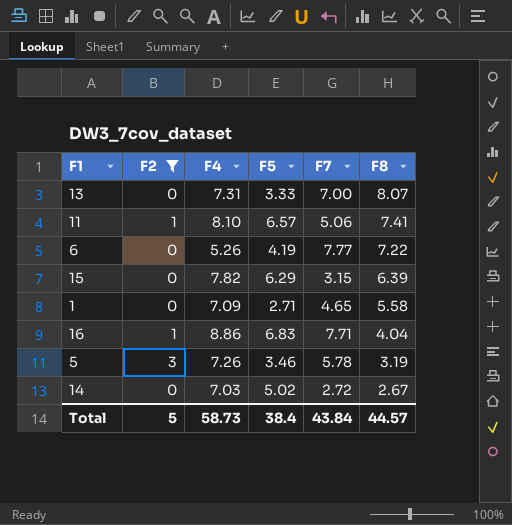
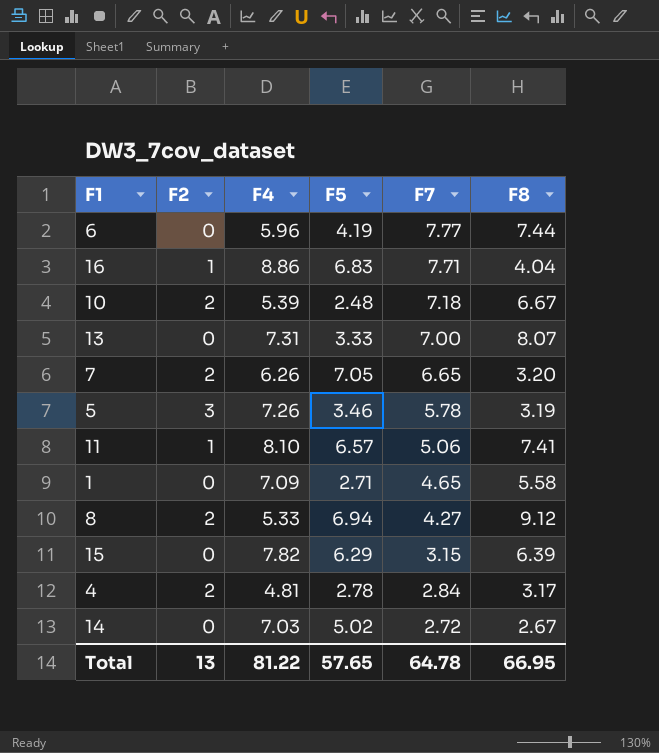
filter: F2 != 2 -> none
row order: F8 descending -> F7 descending
6 | F4: 5.26 -> 5.96
6 | F8: 7.22 -> 7.44
Total | F2: 5 -> 13
Total | F4: 58.73 -> 81.22
Total | F5: 38.4 -> 57.65
Total | F7: 43.84 -> 64.78
Total | F8: 44.57 -> 66.95

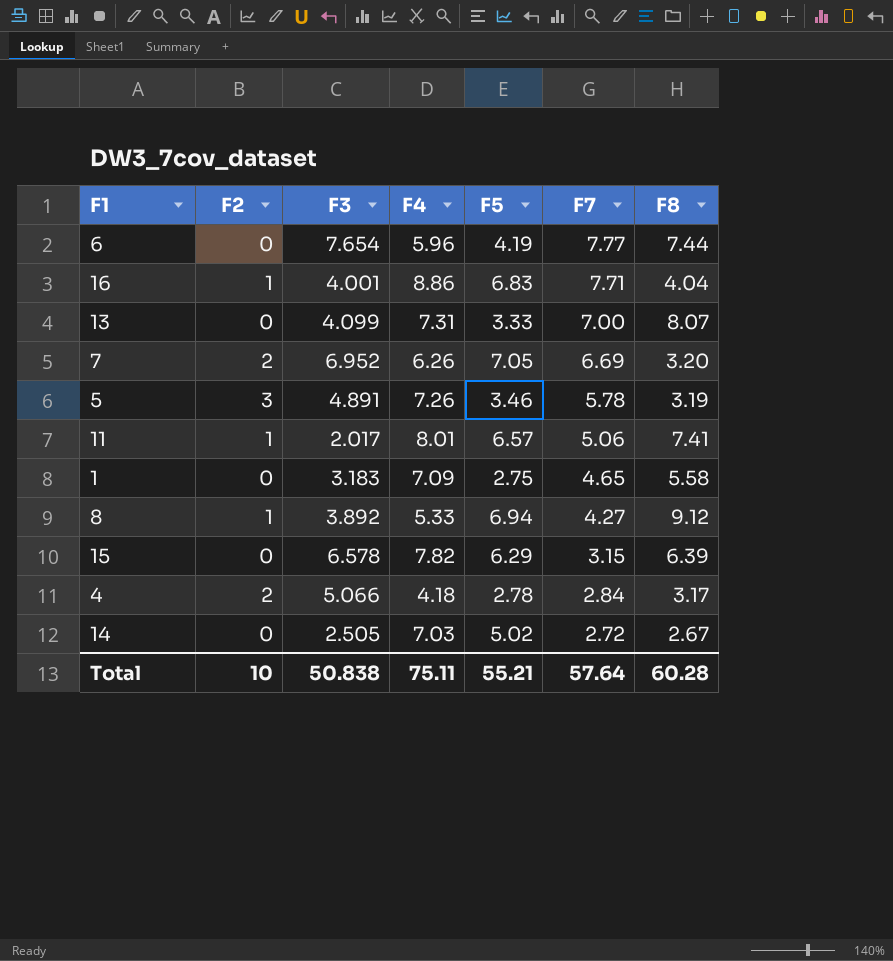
column F3 | position: none -> 3
row 10: 2 | 5.39 | 2.48 | 7.18 | 6.67 -> none
7 | F7: 6.65 -> 6.69
11 | F4: 8.10 -> 8.01
1 | F5: 2.71 -> 2.75
8 | F2: 2 -> 1
4 | F4: 4.81 -> 4.18
Total | F2: 13 -> 10
Total | F4: 81.22 -> 75.11
Total | F5: 57.65 -> 55.21
Total | F7: 64.78 -> 57.64
Total | F8: 66.95 -> 60.28

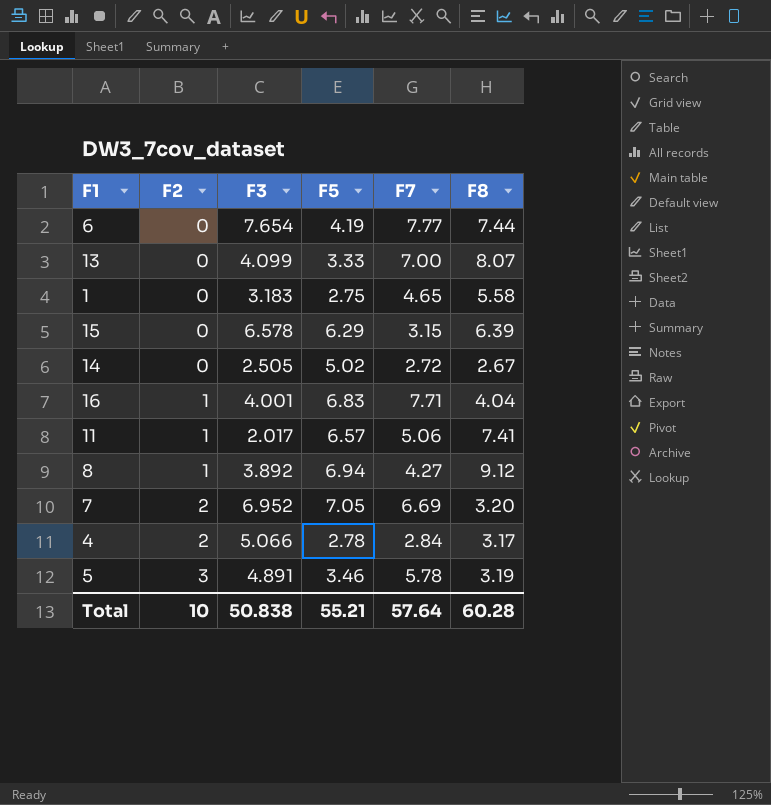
row order: F7 descending -> F2 ascending
column F4 | position: 4 -> none

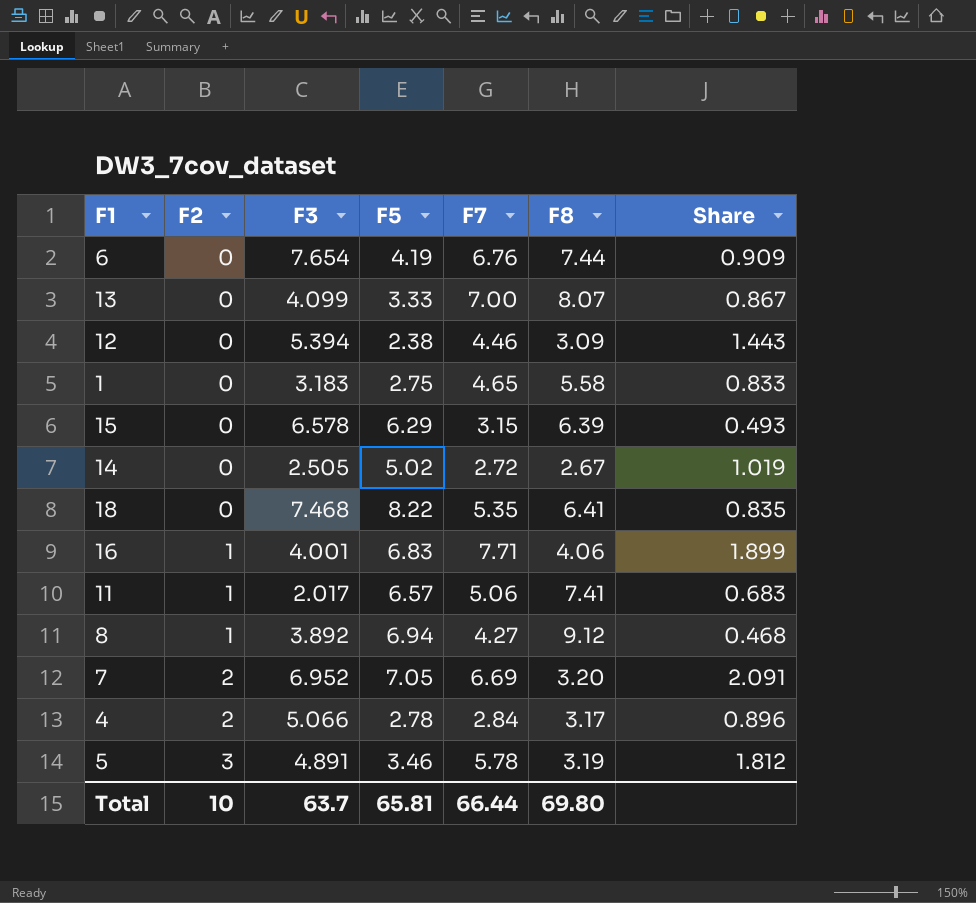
column Share | formula: none -> [F7] / [F8]
6 | F7: 7.77 -> 6.76
row 12: none -> 0 | 5.394 | 2.38 | 4.46 | 3.09 | 1.443
row 18: none -> 0 | 7.468 | 8.22 | 5.35 | 6.41 | 0.835
16 | F8: 4.04 -> 4.06
Total | F3: 50.838 -> 63.7
Total | F5: 55.21 -> 65.81
Total | F7: 57.64 -> 66.44
Total | F8: 60.28 -> 69.80

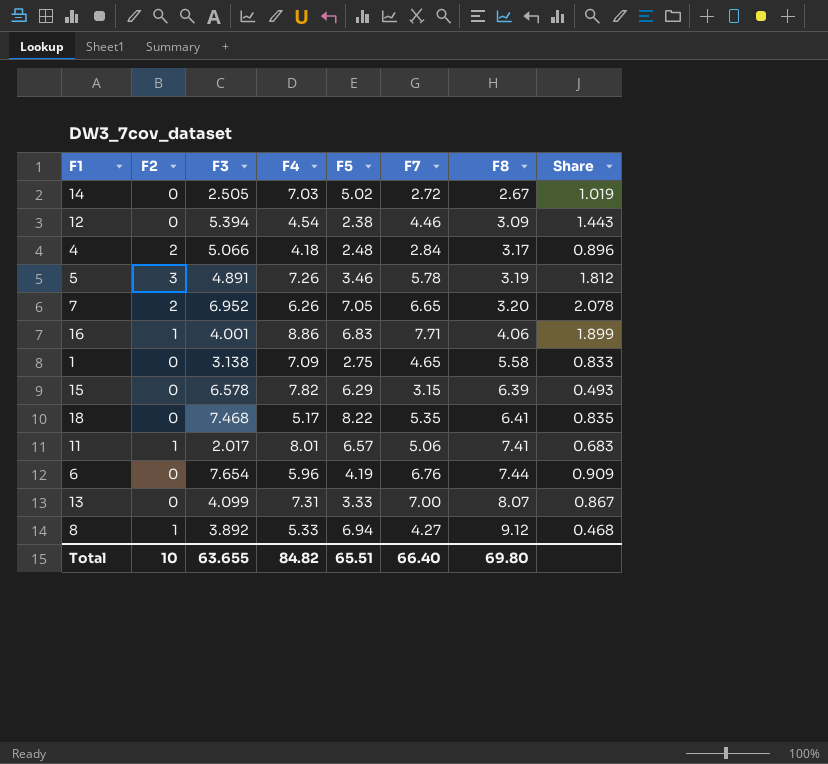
row order: F2 ascending -> F8 ascending
column F4 | position: none -> 4
4 | F5: 2.78 -> 2.48
7 | F7: 6.69 -> 6.65
7 | Share: 2.091 -> 2.078
1 | F3: 3.183 -> 3.138
Total | F3: 63.7 -> 63.655
Total | F5: 65.81 -> 65.51
Total | F7: 66.44 -> 66.40

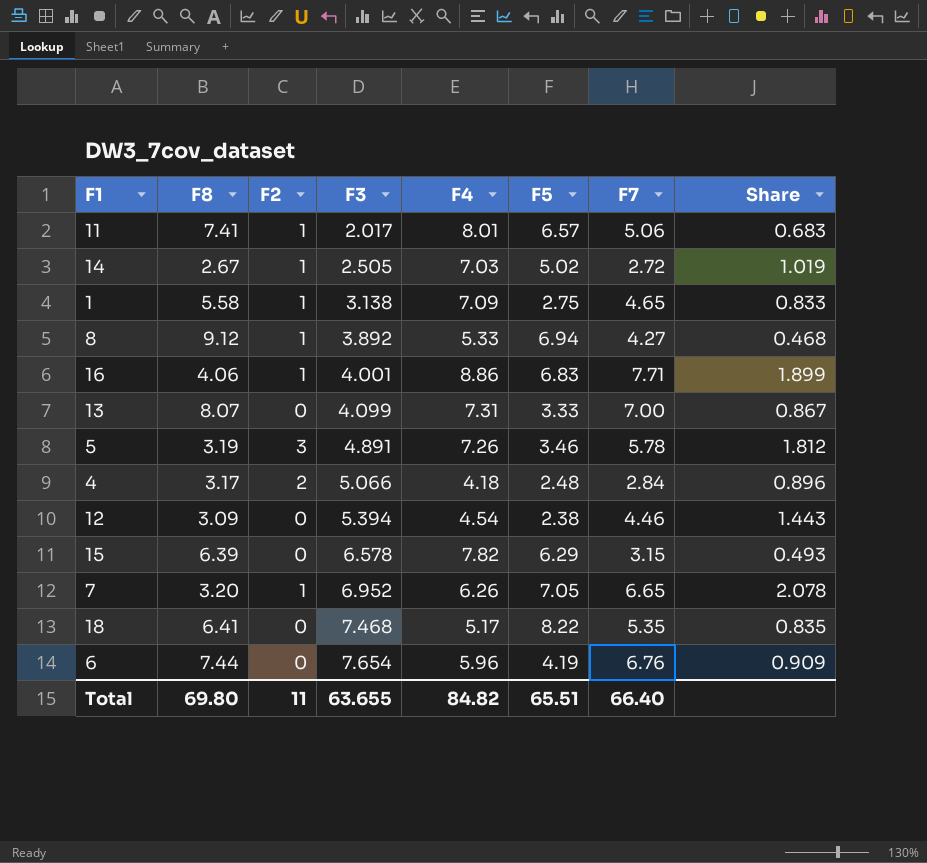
row order: F8 ascending -> F3 ascending
column F8 | position: 7 -> 2
14 | F2: 0 -> 1
1 | F2: 0 -> 1
7 | F2: 2 -> 1
Total | F2: 10 -> 11

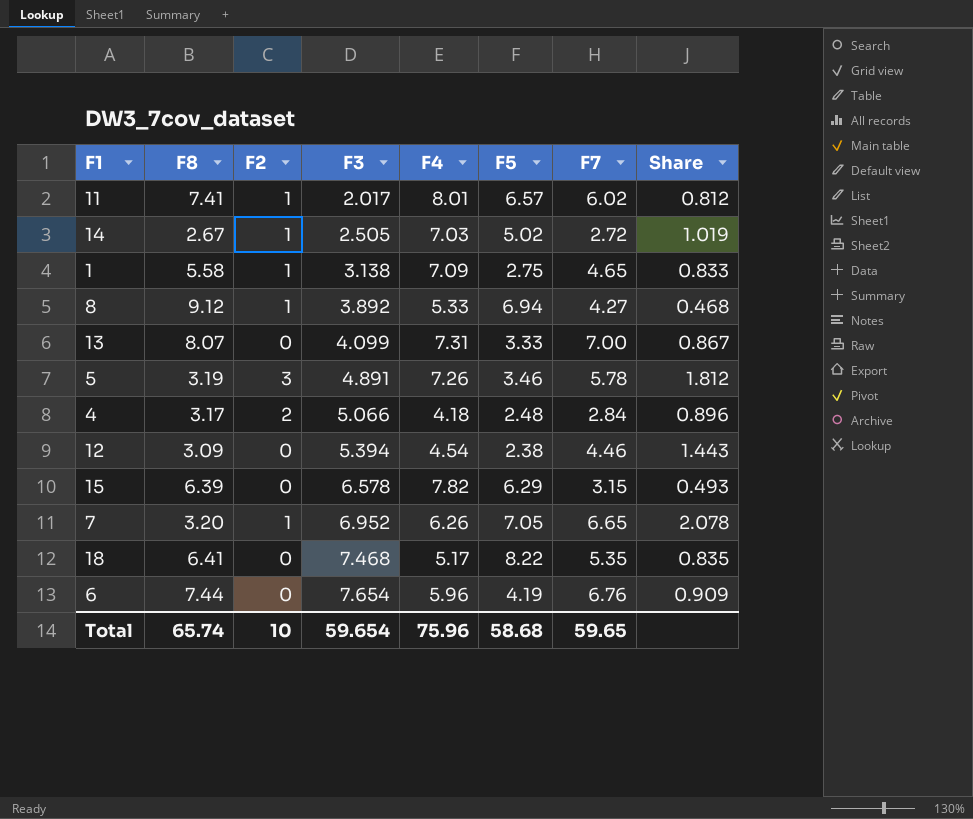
row 16: 4.06 | 1 | 4.001 | 8.86 | 6.83 | 7.71 | 1.899 -> none
11 | F7: 5.06 -> 6.02
11 | Share: 0.683 -> 0.812
Total | F8: 69.80 -> 65.74
Total | F2: 11 -> 10
Total | F3: 63.655 -> 59.654
Total | F4: 84.82 -> 75.96
Total | F5: 65.51 -> 58.68
Total | F7: 66.40 -> 59.65

